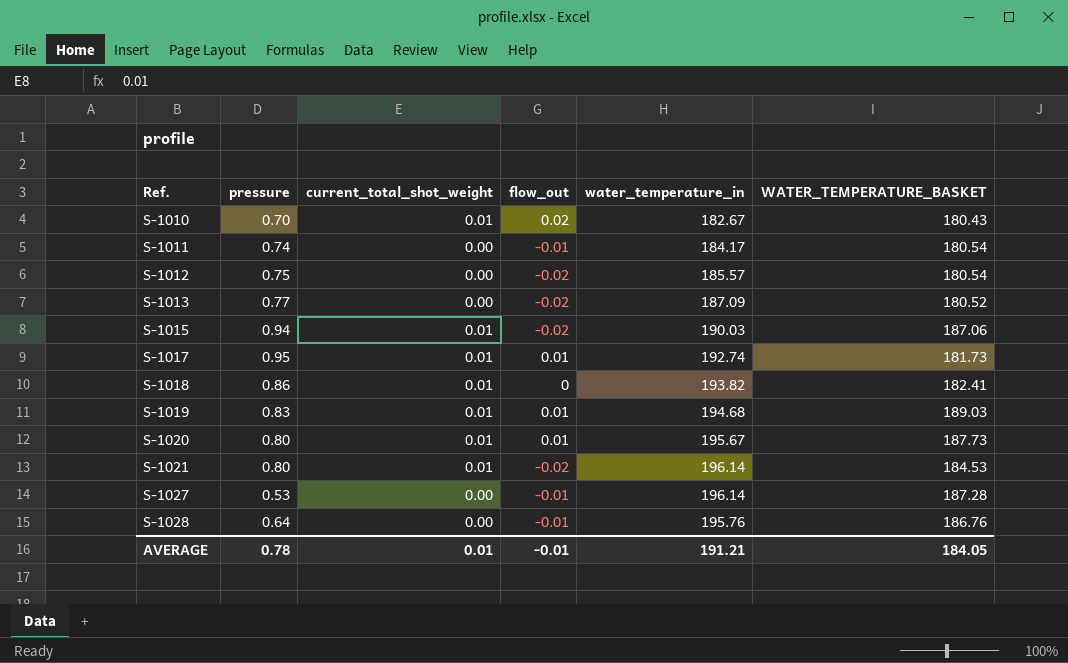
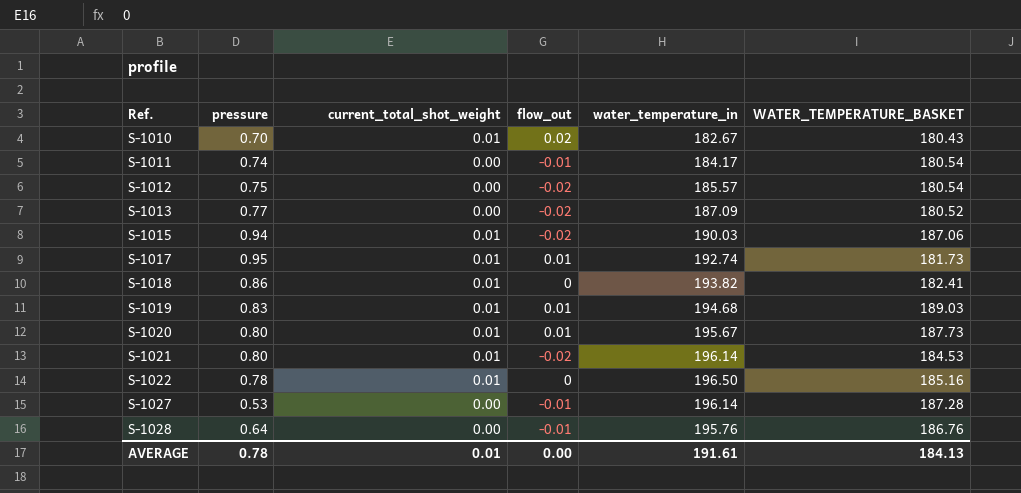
row S-1022: none -> 0.78 | 0.01 | 0 | 196.50 | 185.16
AVERAGE | flow_out: -0.01 -> 0.00
AVERAGE | water_temperature_in: 191.21 -> 191.61
AVERAGE | WATER_TEMPERATURE_BASKET: 184.05 -> 184.13

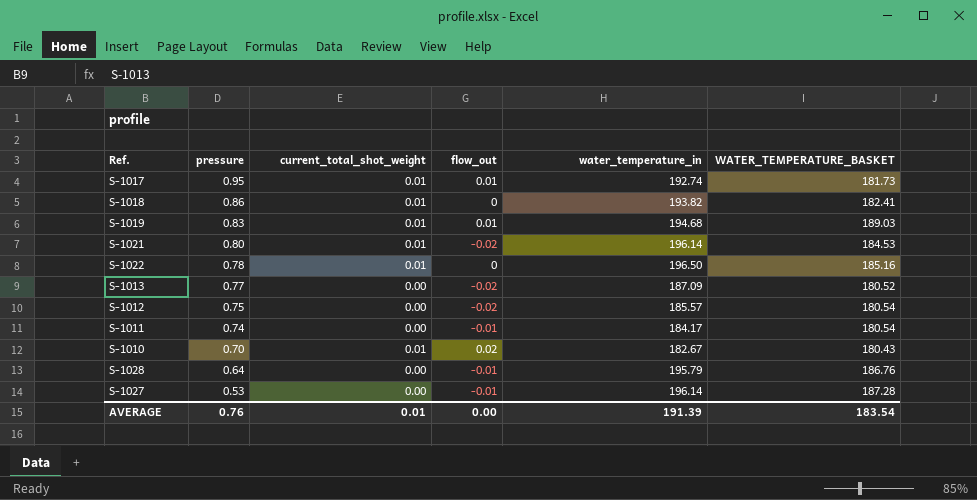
row order: Ref. ascending -> pressure descending
row S-1015: 0.94 | 0.01 | -0.02 | 190.03 | 187.06 -> none
row S-1020: 0.80 | 0.01 | 0.01 | 195.67 | 187.73 -> none
S-1028 | water_temperature_in: 195.76 -> 195.79
AVERAGE | pressure: 0.78 -> 0.76
AVERAGE | water_temperature_in: 191.61 -> 191.39
AVERAGE | WATER_TEMPERATURE_BASKET: 184.13 -> 183.54

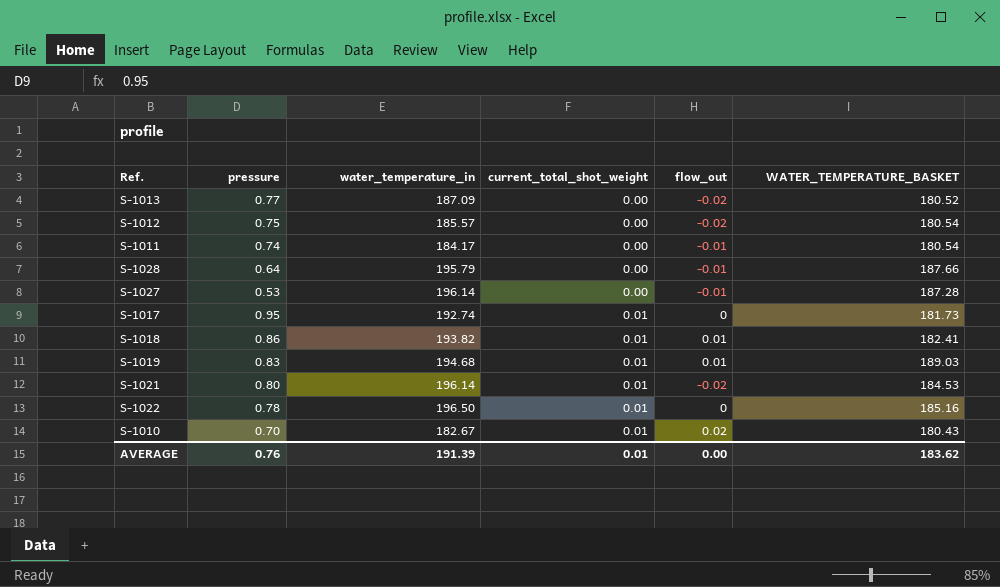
row order: pressure descending -> current_total_shot_weight ascending
column water_temperature_in | position: 5 -> 3
S-1028 | WATER_TEMPERATURE_BASKET: 186.76 -> 187.66
S-1017 | flow_out: 0.01 -> 0
S-1018 | flow_out: 0 -> 0.01
AVERAGE | WATER_TEMPERATURE_BASKET: 183.54 -> 183.62

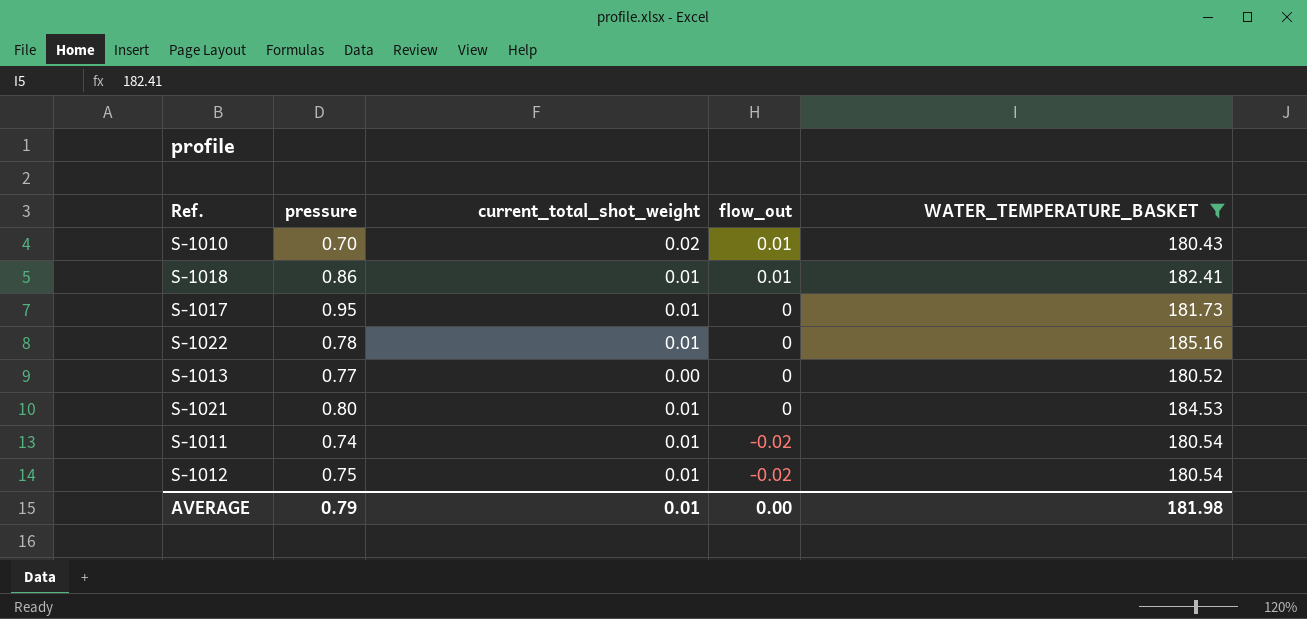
filter: none -> WATER_TEMPERATURE_BASKET <= 185.16
row order: current_total_shot_weight ascending -> flow_out descending
column water_temperature_in | position: 3 -> none
S-1010 | current_total_shot_weight: 0.01 -> 0.02
S-1010 | flow_out: 0.02 -> 0.01
S-1013 | flow_out: -0.02 -> 0
S-1021 | flow_out: -0.02 -> 0
S-1011 | current_total_shot_weight: 0.00 -> 0.01
S-1011 | flow_out: -0.01 -> -0.02
S-1012 | current_total_shot_weight: 0.00 -> 0.01
AVERAGE | pressure: 0.76 -> 0.79
AVERAGE | WATER_TEMPERATURE_BASKET: 183.62 -> 181.98

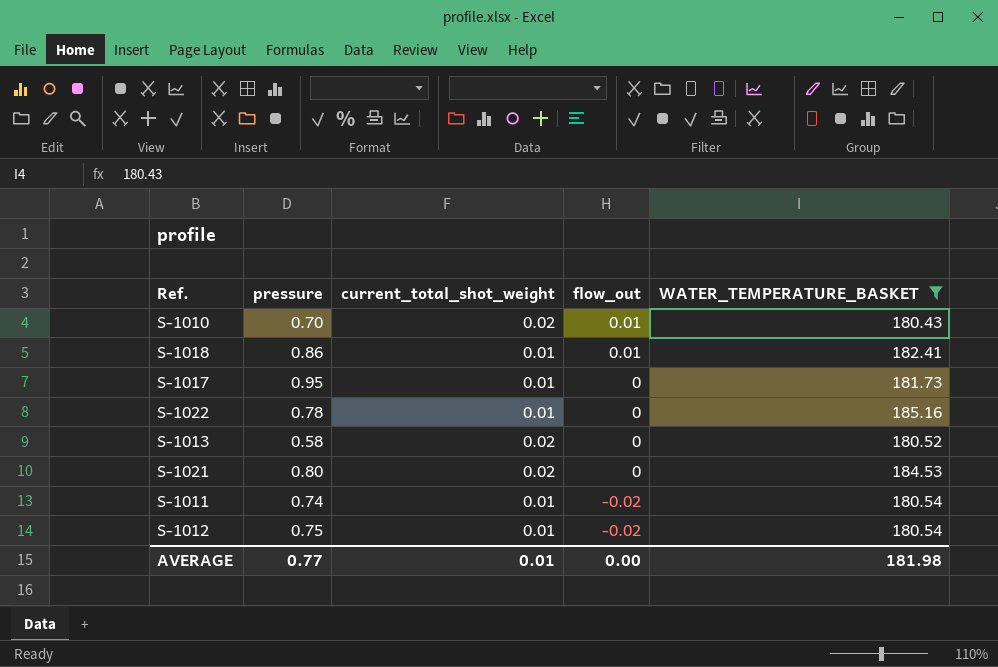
S-1013 | pressure: 0.77 -> 0.58
S-1013 | current_total_shot_weight: 0.00 -> 0.02
S-1021 | current_total_shot_weight: 0.01 -> 0.02
AVERAGE | pressure: 0.79 -> 0.77

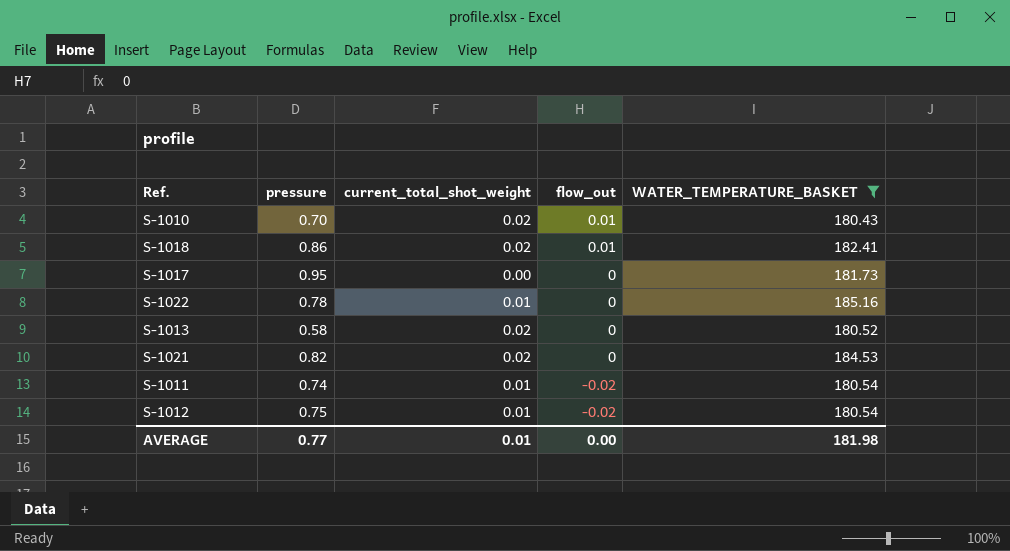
S-1018 | current_total_shot_weight: 0.01 -> 0.02
S-1017 | current_total_shot_weight: 0.01 -> 0.00
S-1021 | pressure: 0.80 -> 0.82

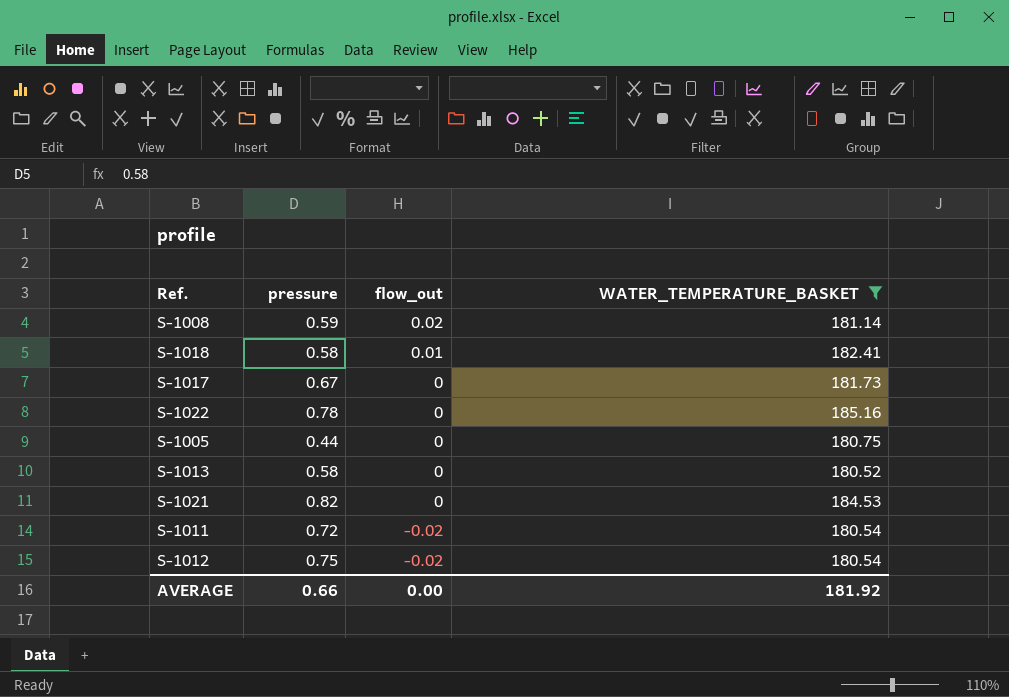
column current_total_shot_weight | position: 3 -> none
row S-1010: 0.70 | 0.02 | 0.01 | 180.43 -> none
row S-1008: none -> 0.59 | 0.02 | 181.14
S-1018 | pressure: 0.86 -> 0.58
S-1017 | pressure: 0.95 -> 0.67
row S-1005: none -> 0.44 | 0 | 180.75
S-1011 | pressure: 0.74 -> 0.72
AVERAGE | pressure: 0.77 -> 0.66
AVERAGE | WATER_TEMPERATURE_BASKET: 181.98 -> 181.92

